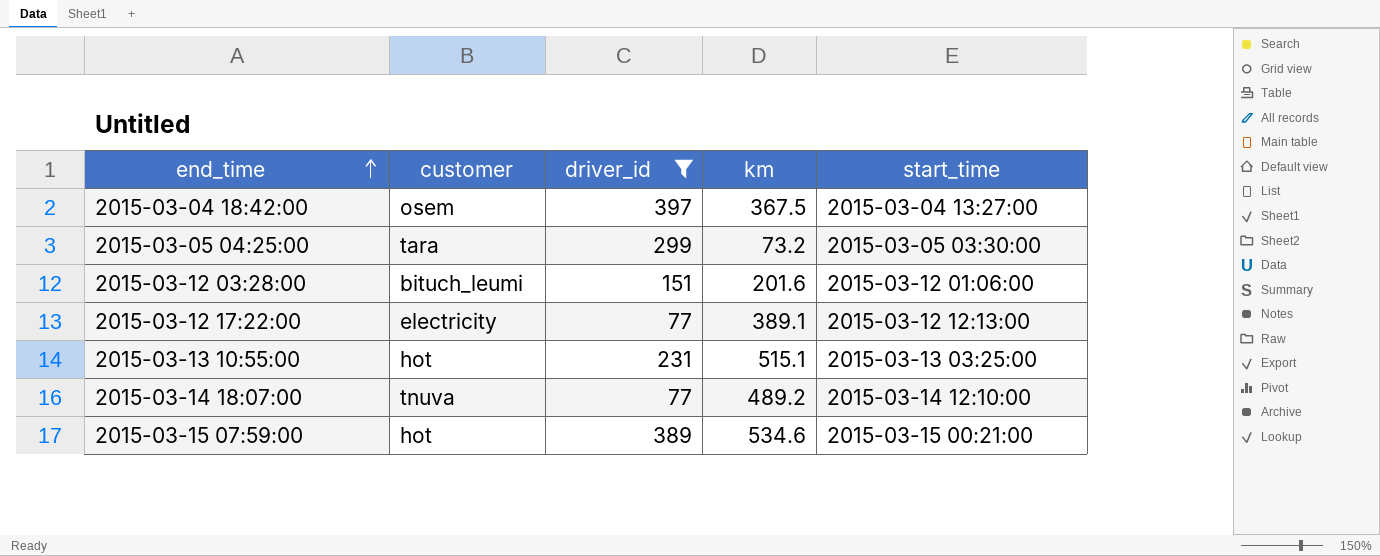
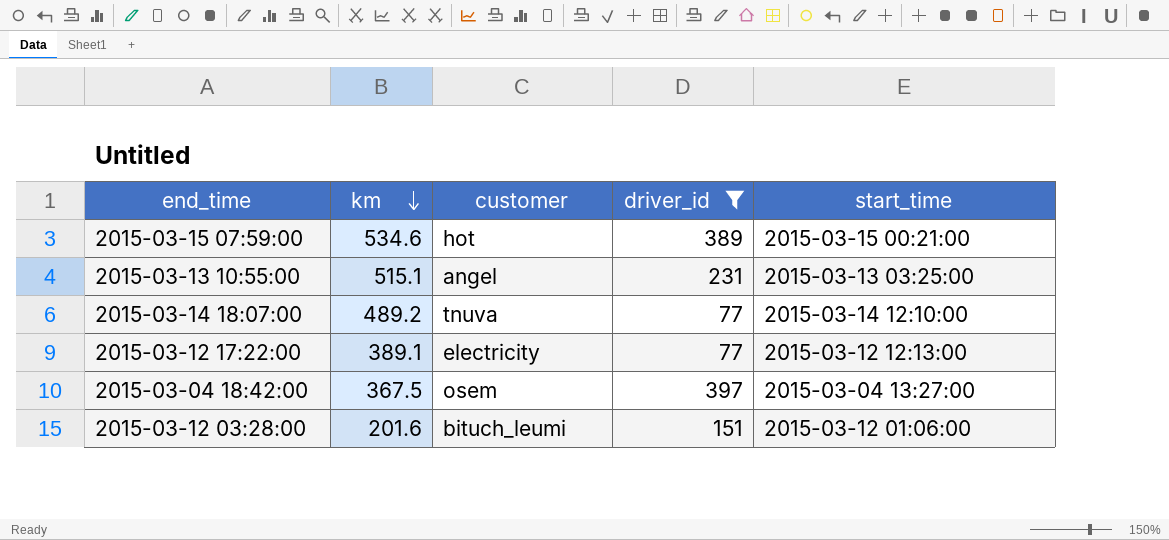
row order: end_time ascending -> km descending
column km | position: 4 -> 2
row 2015-03-05 04:25:00: tara | 299 | 73.2 | 2015-03-05 03:30:00 -> none
2015-03-13 10:55:00 | customer: hot -> angel

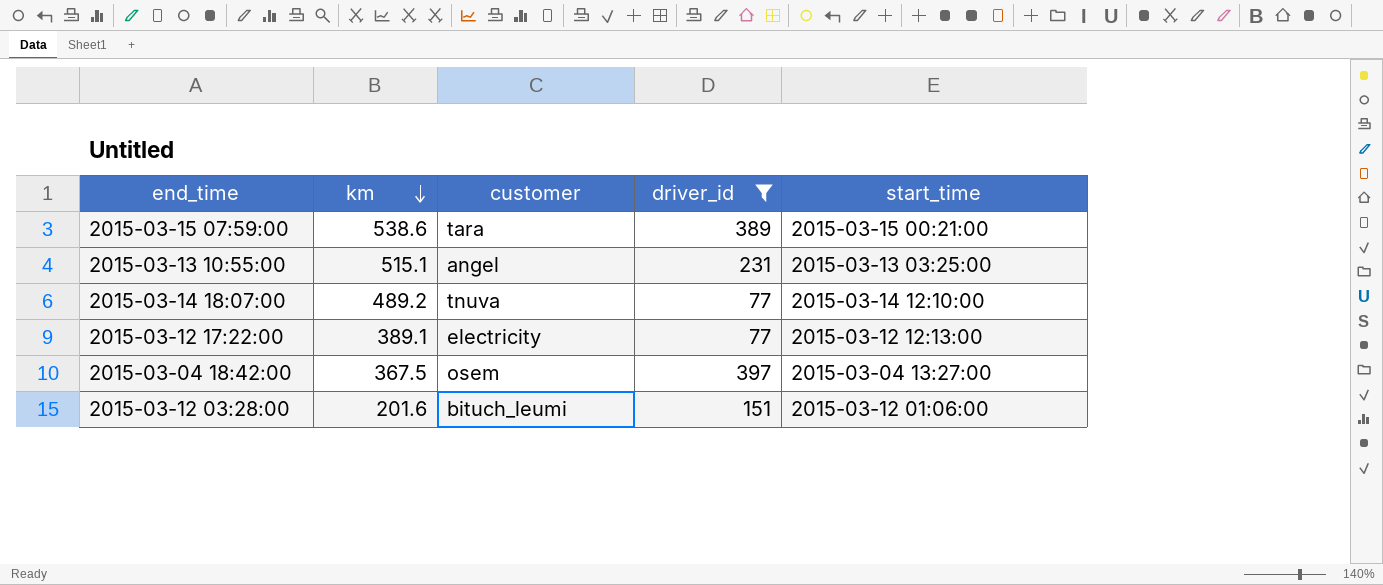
2015-03-15 07:59:00 | km: 534.6 -> 538.6
2015-03-15 07:59:00 | customer: hot -> tara

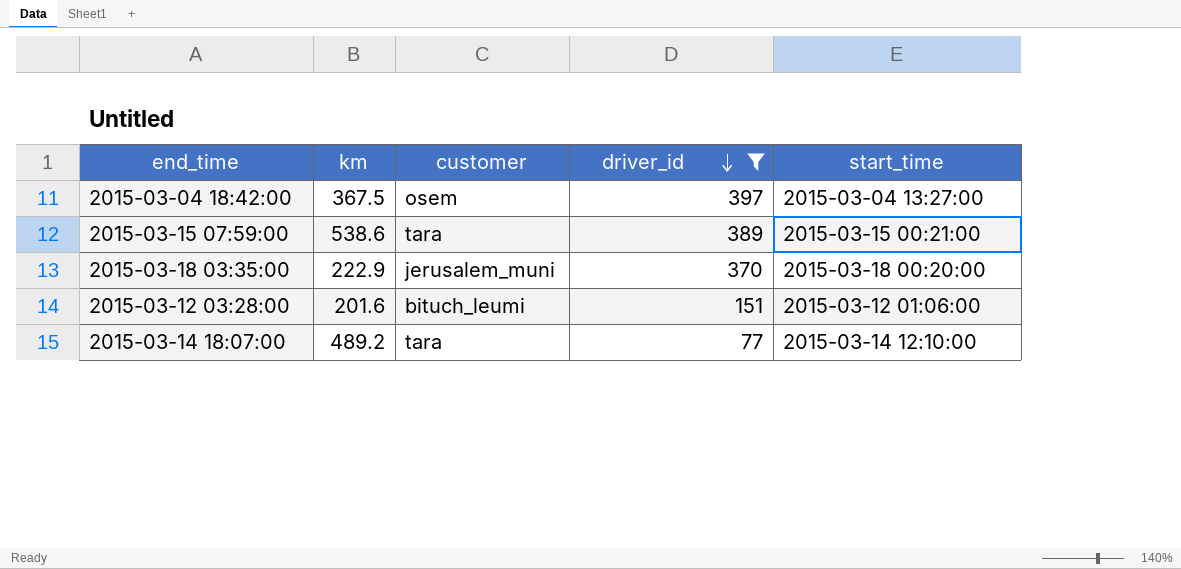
row order: km descending -> driver_id descending
row 2015-03-13 10:55:00: 515.1 | angel | 231 | 2015-03-13 03:25:00 -> none
row 2015-03-12 17:22:00: 389.1 | electricity | 77 | 2015-03-12 12:13:00 -> none
row 2015-03-18 03:35:00: none -> 222.9 | jerusalem_muni | 370 | 2015-03-18 00:20:00
2015-03-14 18:07:00 | customer: tnuva -> tara

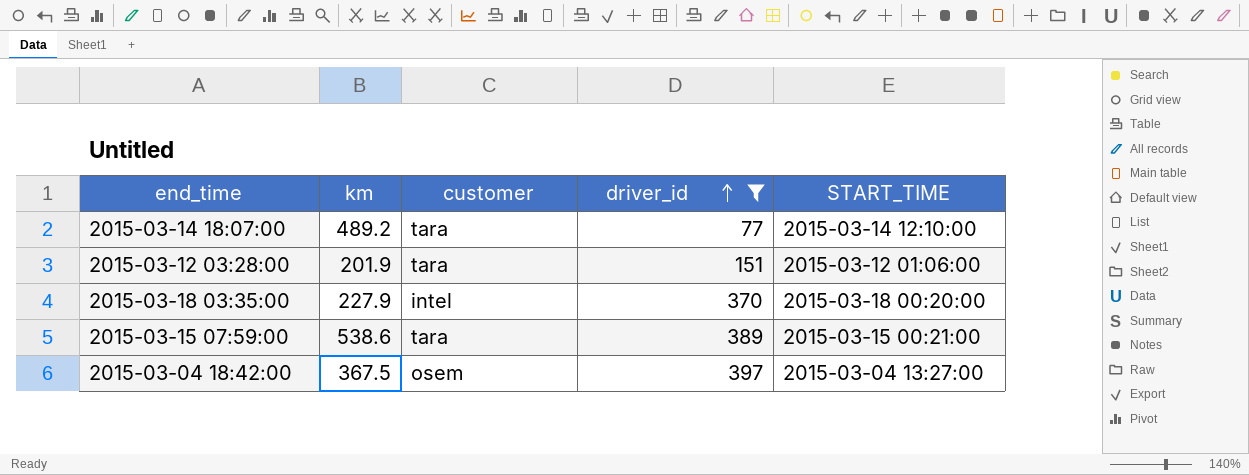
row order: driver_id descending -> driver_id ascending
column name: start_time -> START_TIME
2015-03-12 03:28:00 | km: 201.6 -> 201.9
2015-03-12 03:28:00 | customer: bituch_leumi -> tara
2015-03-18 03:35:00 | km: 222.9 -> 227.9
2015-03-18 03:35:00 | customer: jerusalem_muni -> intel

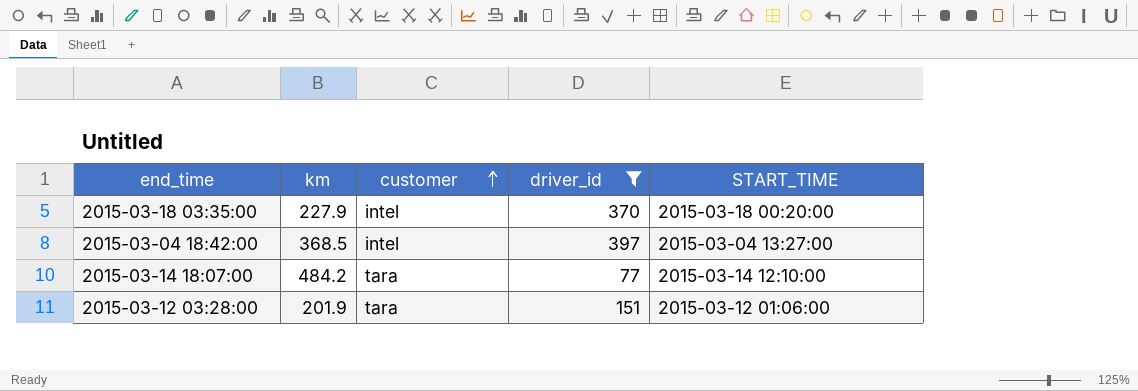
row order: driver_id ascending -> customer ascending
row 2015-03-15 07:59:00: 538.6 | tara | 389 | 2015-03-15 00:21:00 -> none
2015-03-04 18:42:00 | km: 367.5 -> 368.5
2015-03-04 18:42:00 | customer: osem -> intel
2015-03-14 18:07:00 | km: 489.2 -> 484.2

